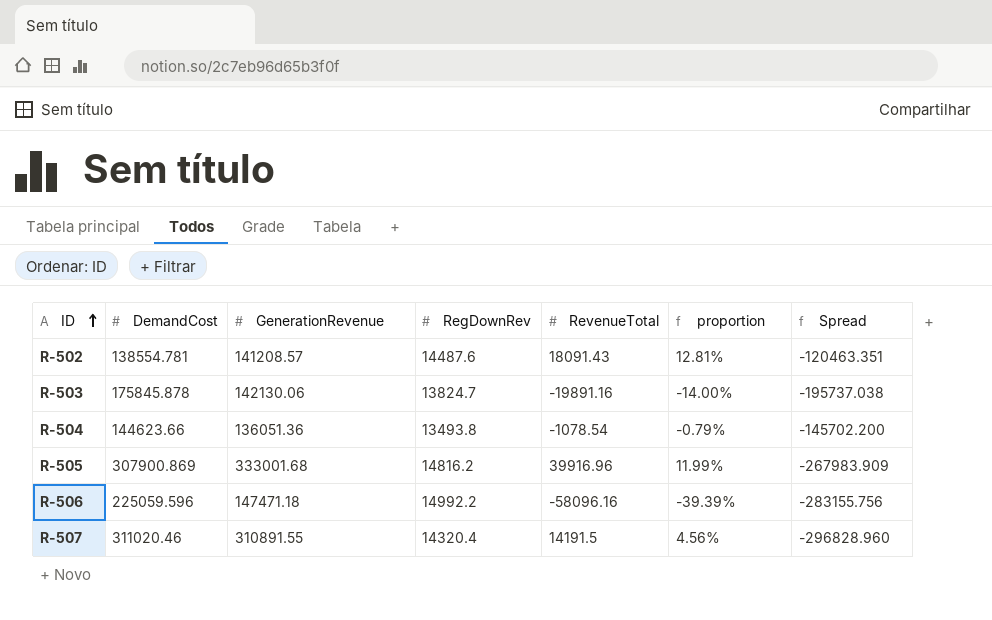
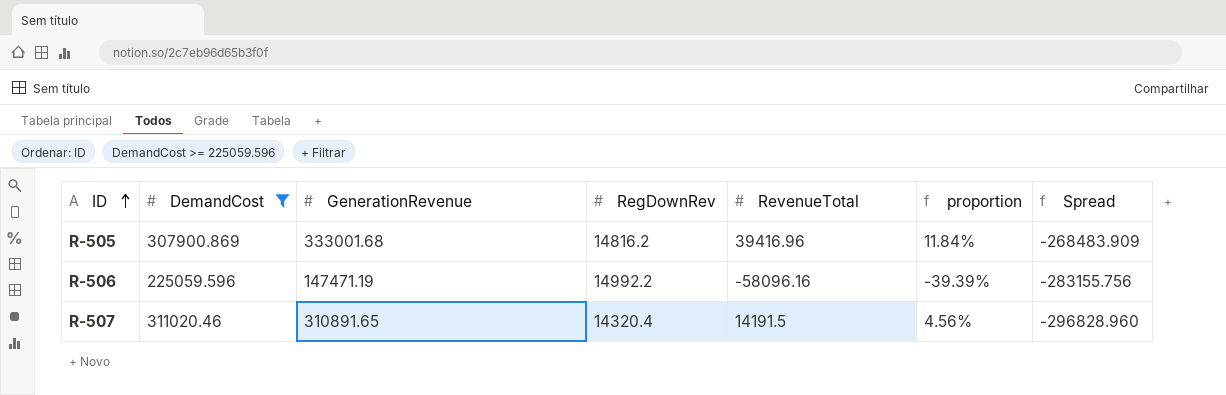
filter: none -> DemandCost >= 225059.596
R-505 | RevenueTotal: 39916.96 -> 39416.96
R-505 | proportion: 11.99% -> 11.84%
R-505 | Spread: -267983.909 -> -268483.909
R-506 | GenerationRevenue: 147471.18 -> 147471.19
R-507 | GenerationRevenue: 310891.55 -> 310891.65

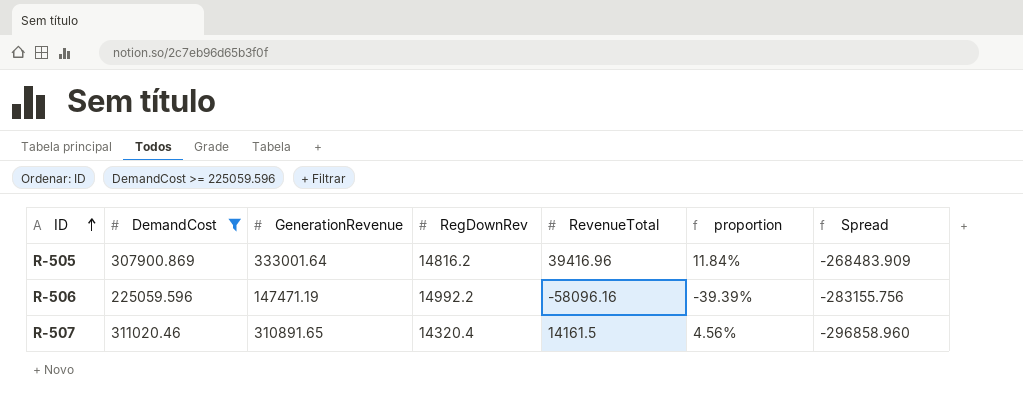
R-505 | GenerationRevenue: 333001.68 -> 333001.64
R-507 | RevenueTotal: 14191.5 -> 14161.5
R-507 | Spread: -296828.960 -> -296858.960

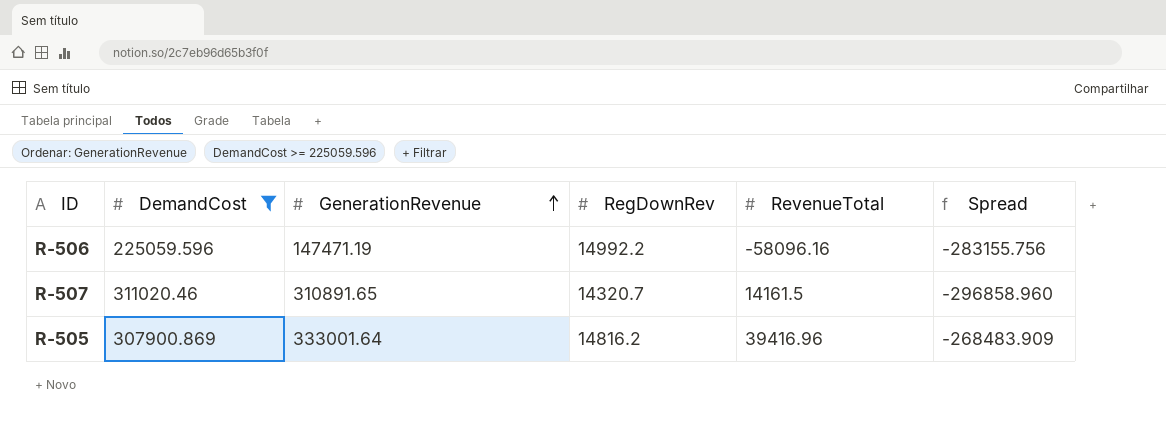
row order: ID ascending -> GenerationRevenue ascending
column proportion | formula: [RevenueTotal] / [GenerationRevenue] -> none
R-507 | RegDownRev: 14320.4 -> 14320.7

